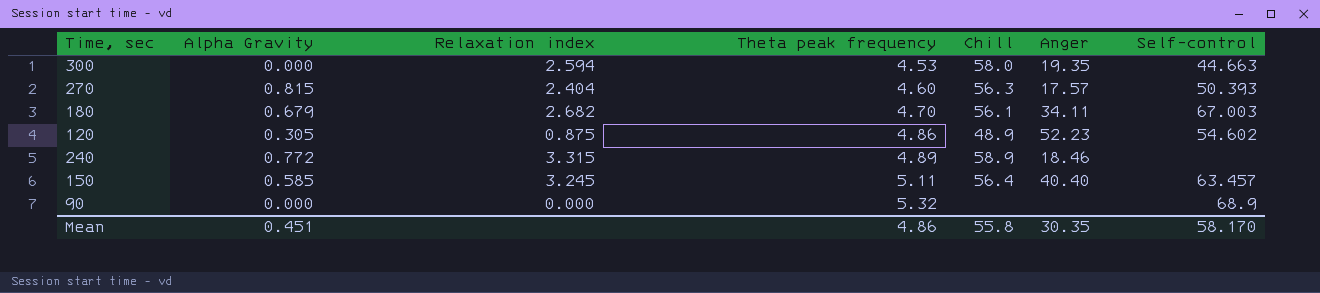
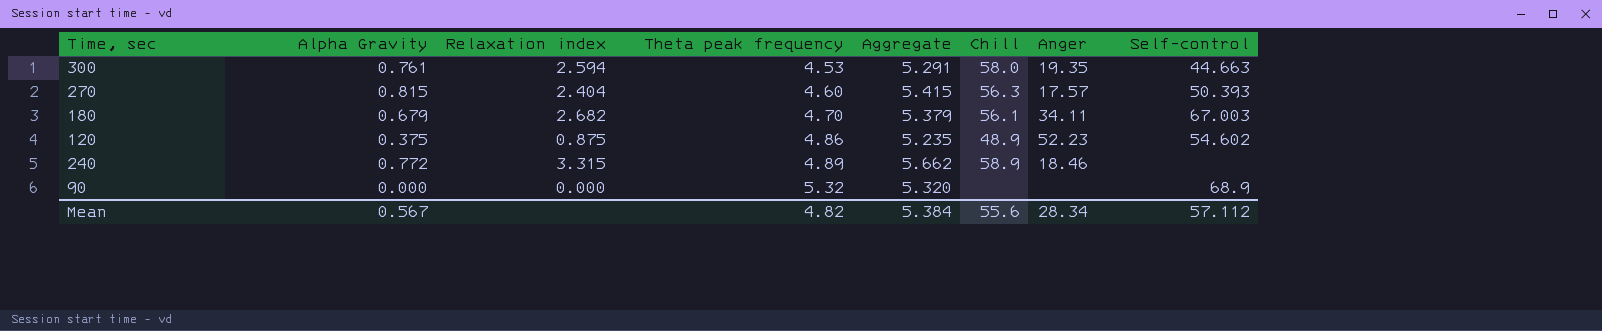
column Aggregate | formula: none -> [Alpha Gravity] + [Theta peak frequency]
row 150: 0.585 | 3.245 | 5.11 | 56.4 | 40.40 | 63.457 -> none
300 | Alpha Gravity: 0.000 -> 0.761
120 | Alpha Gravity: 0.305 -> 0.375
Mean | Alpha Gravity: 0.451 -> 0.567
Mean | Theta peak frequency: 4.86 -> 4.82
Mean | Chill: 55.8 -> 55.6
Mean | Anger: 30.35 -> 28.34
Mean | Self-control: 58.170 -> 57.112

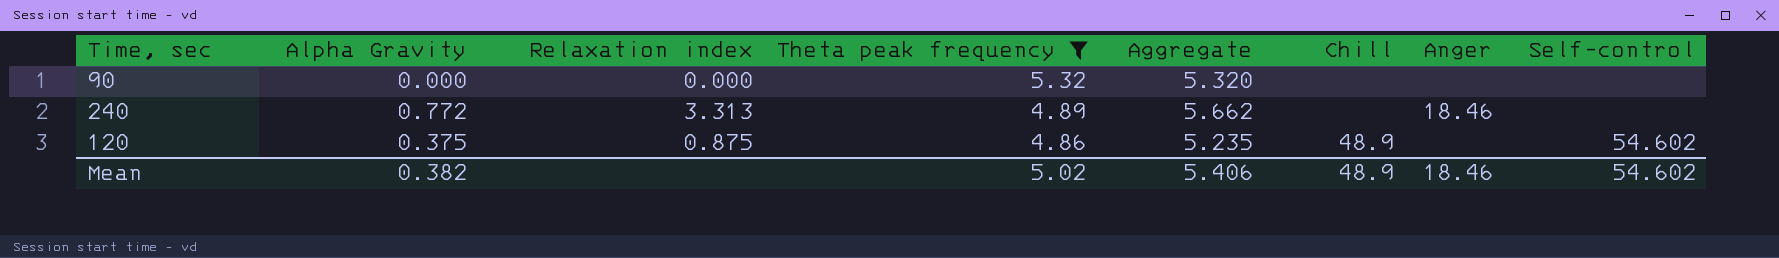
filter: none -> Theta peak frequency >= 4.86
row order: Theta peak frequency ascending -> Theta peak frequency descending
90 | Self-control: 68.9 -> none
240 | Relaxation index: 3.315 -> 3.313
240 | Chill: 58.9 -> none
120 | Anger: 52.23 -> none
Mean | Alpha Gravity: 0.567 -> 0.382
Mean | Theta peak frequency: 4.82 -> 5.02
Mean | Aggregate: 5.384 -> 5.406
Mean | Chill: 55.6 -> 48.9
Mean | Anger: 28.34 -> 18.46
Mean | Self-control: 57.112 -> 54.602

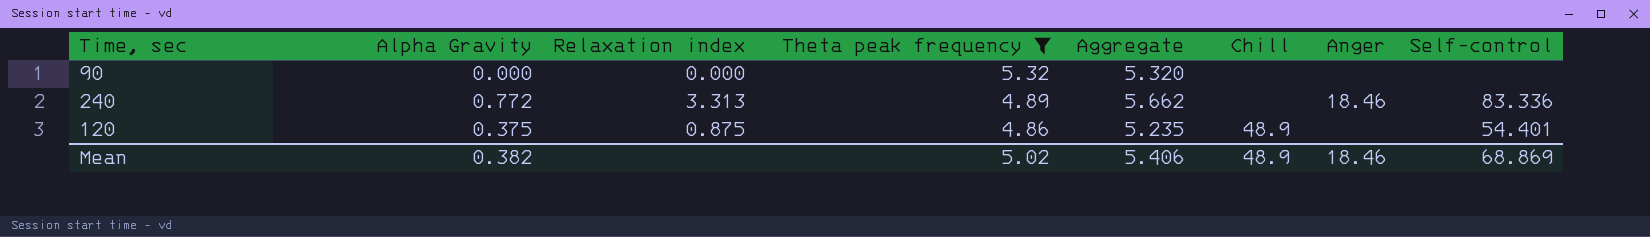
240 | Self-control: none -> 83.336
120 | Self-control: 54.602 -> 54.401
Mean | Self-control: 54.602 -> 68.869

